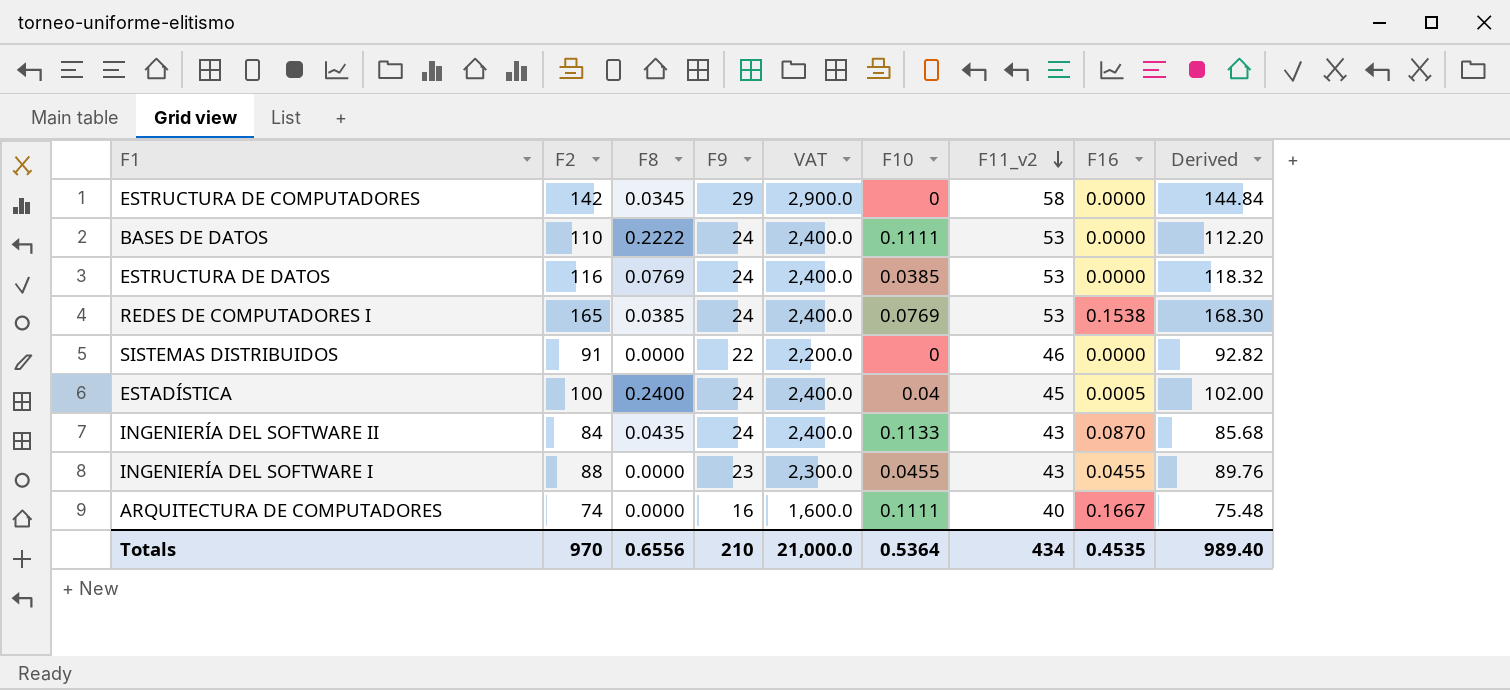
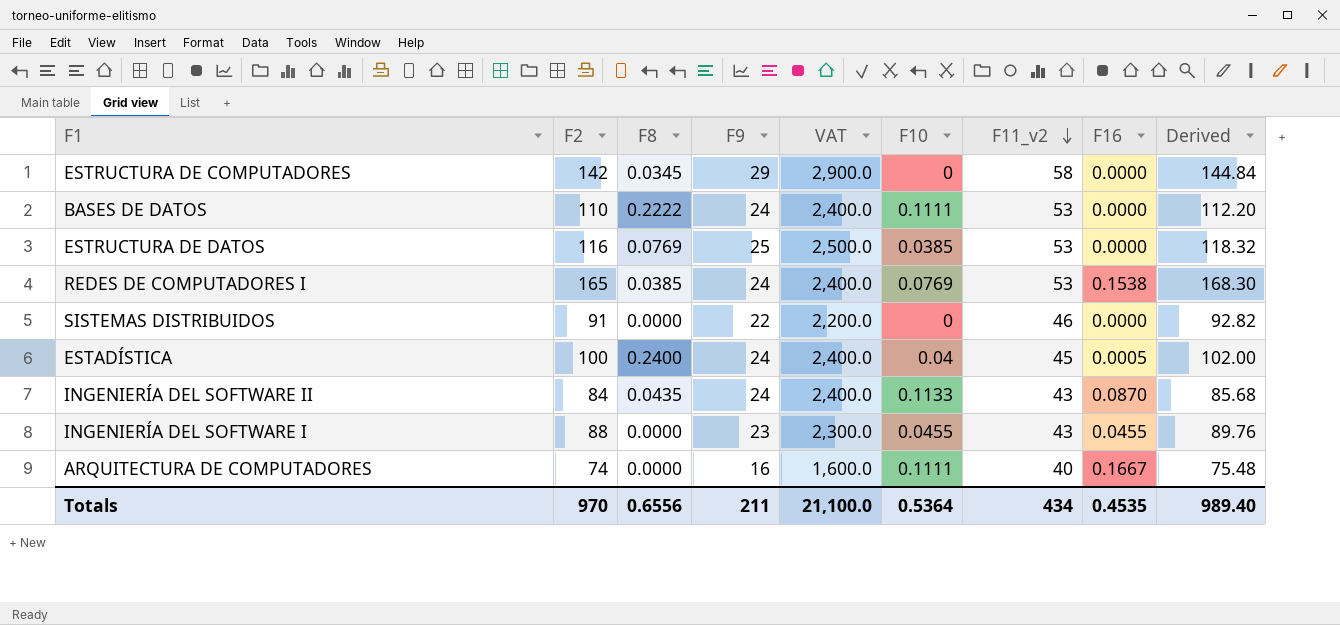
ESTRUCTURA DE DATOS | F9: 24 -> 25
ESTRUCTURA DE DATOS | VAT: 2,400.0 -> 2,500.0
Totals | F9: 210 -> 211
Totals | VAT: 21,000.0 -> 21,100.0

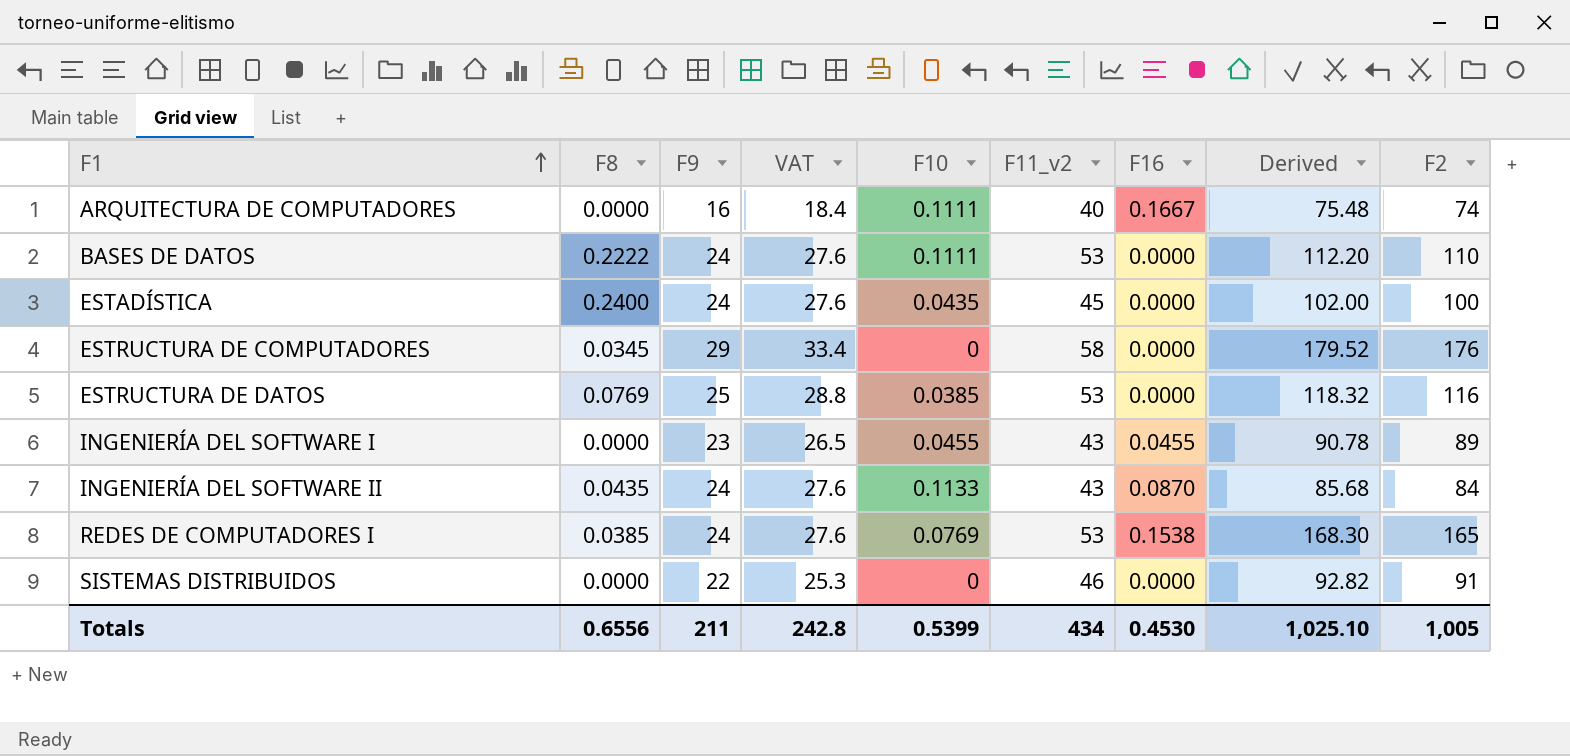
row order: F11_v2 descending -> F1 ascending
column VAT | formula: [F9] * 100 -> [F9] * 1.15
column F2 | position: 2 -> 9
ESTADÍSTICA | F10: 0.04 -> 0.0435
ESTADÍSTICA | F16: 0.0005 -> 0.0000
ESTRUCTURA DE COMPUTADORES | Derived: 144.84 -> 179.52
ESTRUCTURA DE COMPUTADORES | F2: 142 -> 176
INGENIERÍA DEL SOFTWARE I | Derived: 89.76 -> 90.78
INGENIERÍA DEL SOFTWARE I | F2: 88 -> 89
Totals | VAT: 21,100.0 -> 242.8
Totals | F10: 0.5364 -> 0.5399
Totals | F16: 0.4535 -> 0.4530
Totals | Derived: 989.40 -> 1,025.10
Totals | F2: 970 -> 1,005

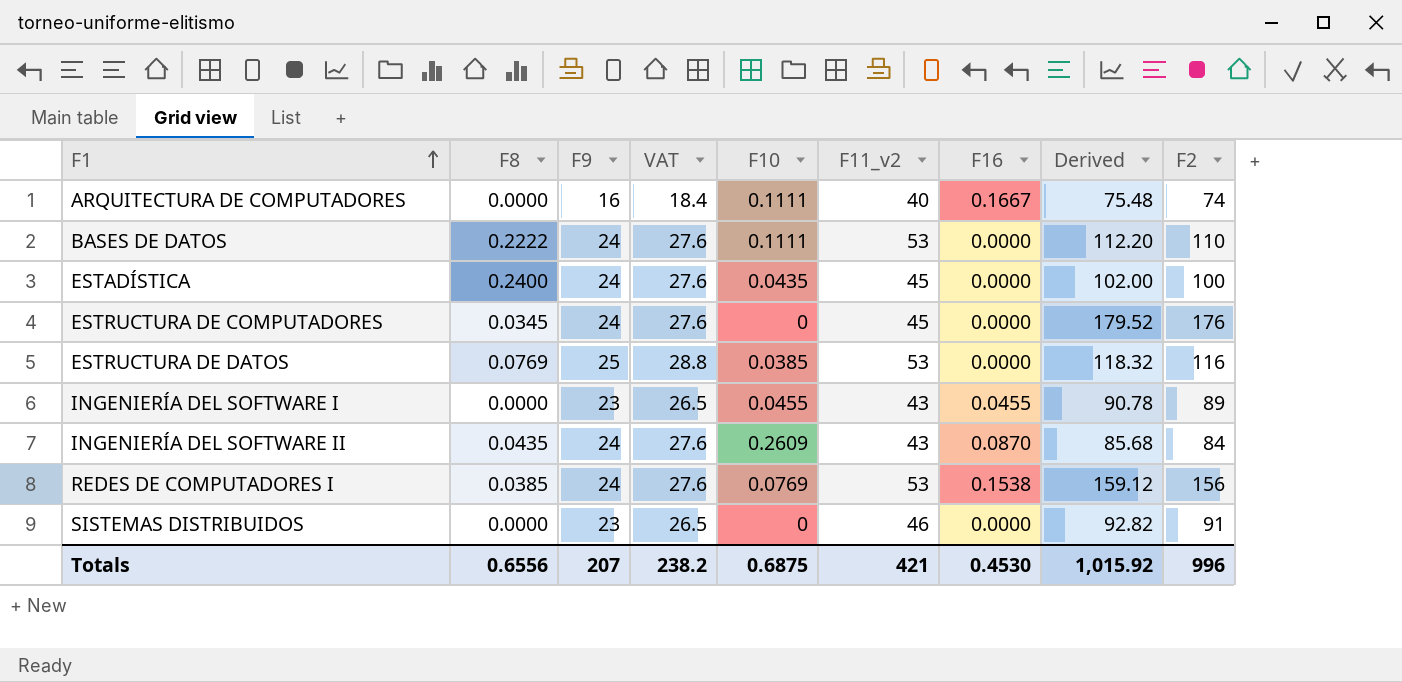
ESTRUCTURA DE COMPUTADORES | F9: 29 -> 24
ESTRUCTURA DE COMPUTADORES | VAT: 33.4 -> 27.6
ESTRUCTURA DE COMPUTADORES | F11_v2: 58 -> 45
INGENIERÍA DEL SOFTWARE II | F10: 0.1133 -> 0.2609
REDES DE COMPUTADORES I | Derived: 168.30 -> 159.12
REDES DE COMPUTADORES I | F2: 165 -> 156
SISTEMAS DISTRIBUIDOS | F9: 22 -> 23
SISTEMAS DISTRIBUIDOS | VAT: 25.3 -> 26.5
Totals | F9: 211 -> 207
Totals | VAT: 242.8 -> 238.2
Totals | F10: 0.5399 -> 0.6875
Totals | F11_v2: 434 -> 421
Totals | Derived: 1,025.10 -> 1,015.92
Totals | F2: 1,005 -> 996

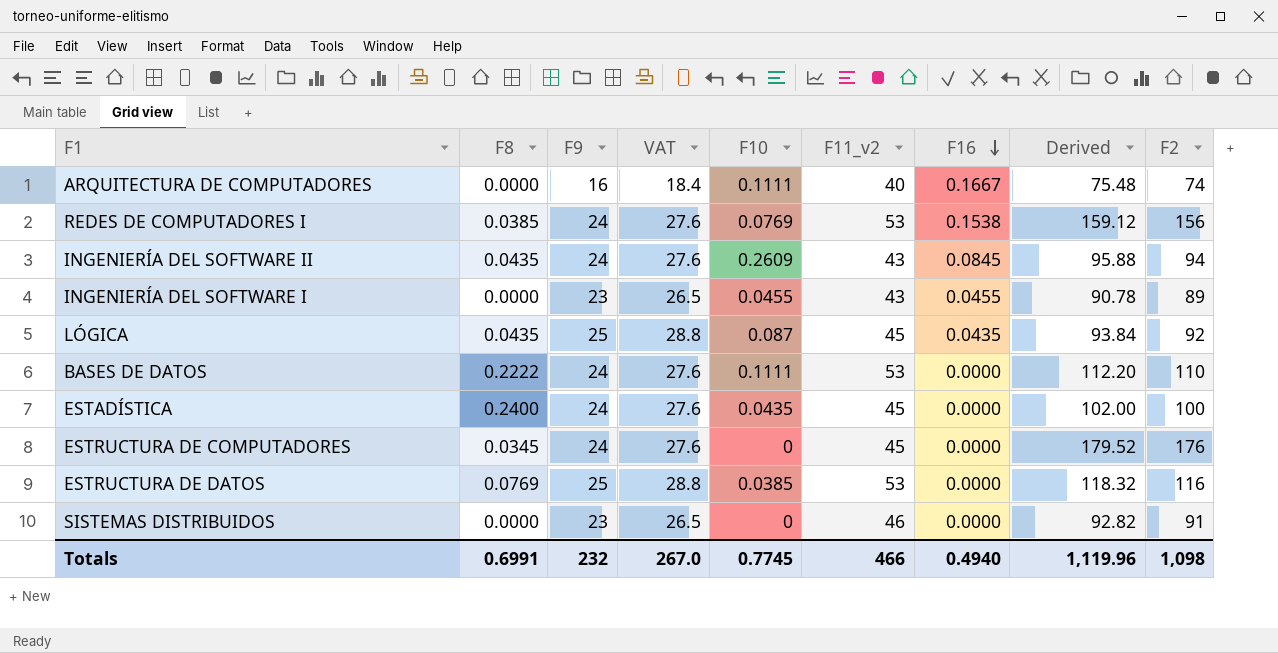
row order: F1 ascending -> F16 descending
INGENIERÍA DEL SOFTWARE II | F16: 0.0870 -> 0.0845
INGENIERÍA DEL SOFTWARE II | Derived: 85.68 -> 95.88
INGENIERÍA DEL SOFTWARE II | F2: 84 -> 94
row LÓGICA: none -> 0.0435 | 25 | 28.8 | 0.087 | 45 | 0.0435 | 93.84 | 92
Totals | F8: 0.6556 -> 0.6991
Totals | F9: 207 -> 232
Totals | VAT: 238.2 -> 267.0
Totals | F10: 0.6875 -> 0.7745
Totals | F11_v2: 421 -> 466
Totals | F16: 0.4530 -> 0.4940
Totals | Derived: 1,015.92 -> 1,119.96
Totals | F2: 996 -> 1,098

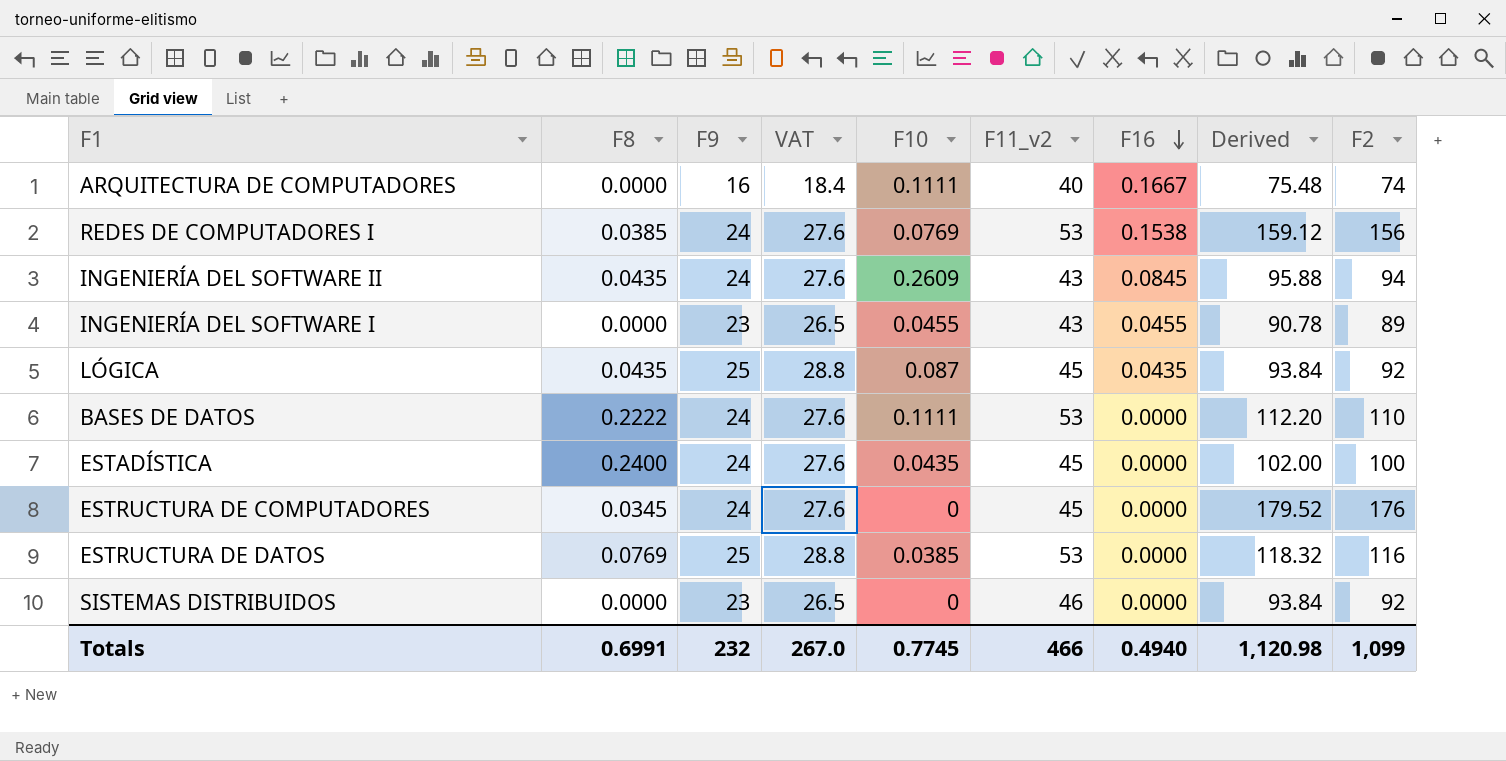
SISTEMAS DISTRIBUIDOS | Derived: 92.82 -> 93.84
SISTEMAS DISTRIBUIDOS | F2: 91 -> 92
Totals | Derived: 1,119.96 -> 1,120.98
Totals | F2: 1,098 -> 1,099

